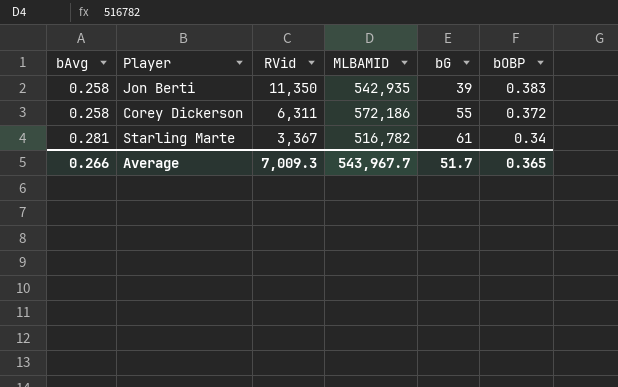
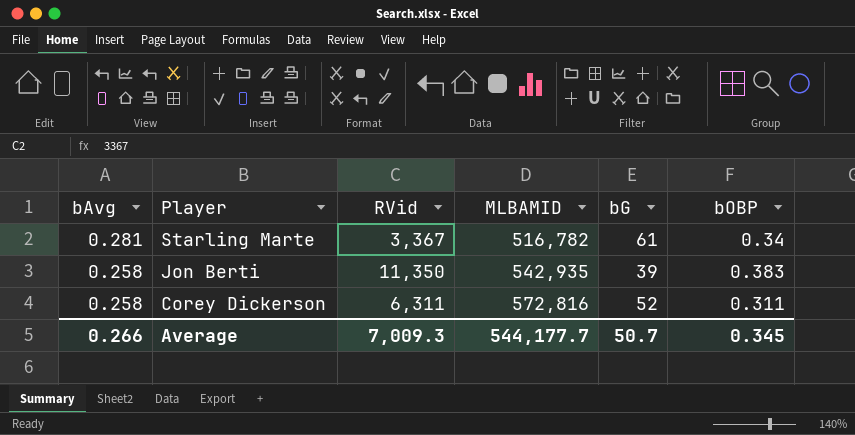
row order: bAvg ascending -> bAvg descending
Corey Dickerson | MLBAMID: 572,186 -> 572,816
Corey Dickerson | bG: 55 -> 52
Corey Dickerson | bOBP: 0.372 -> 0.311
Average | MLBAMID: 543,967.7 -> 544,177.7
Average | bG: 51.7 -> 50.7
Average | bOBP: 0.365 -> 0.345

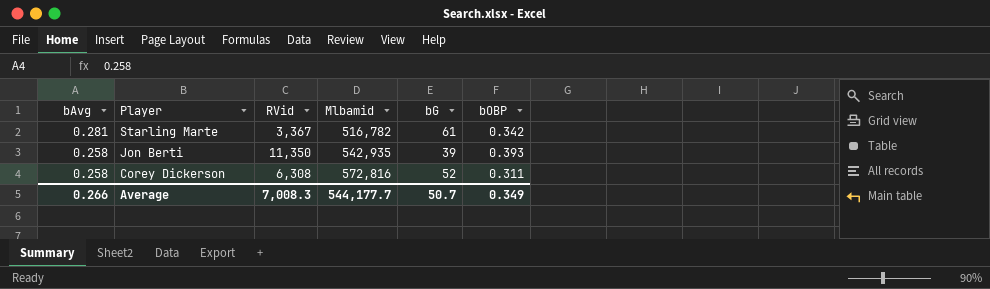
column name: MLBAMID -> Mlbamid
Starling Marte | bOBP: 0.34 -> 0.342
Jon Berti | bOBP: 0.383 -> 0.393
Corey Dickerson | RVid: 6,311 -> 6,308
Average | RVid: 7,009.3 -> 7,008.3
Average | bOBP: 0.345 -> 0.349

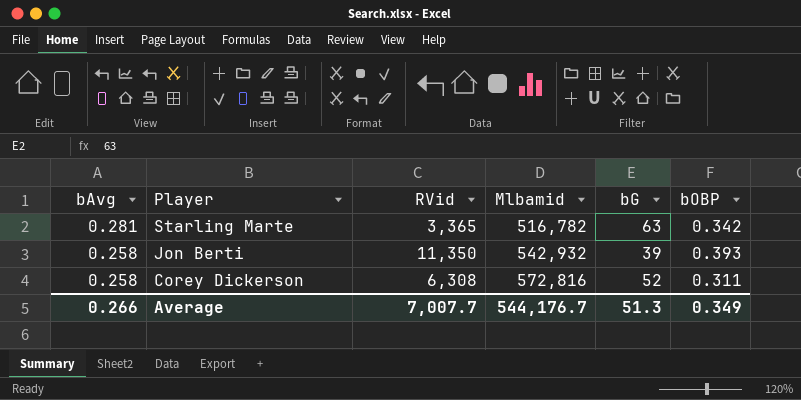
Starling Marte | RVid: 3,367 -> 3,365
Starling Marte | bG: 61 -> 63
Jon Berti | Mlbamid: 542,935 -> 542,932
Average | RVid: 7,008.3 -> 7,007.7
Average | Mlbamid: 544,177.7 -> 544,176.7
Average | bG: 50.7 -> 51.3

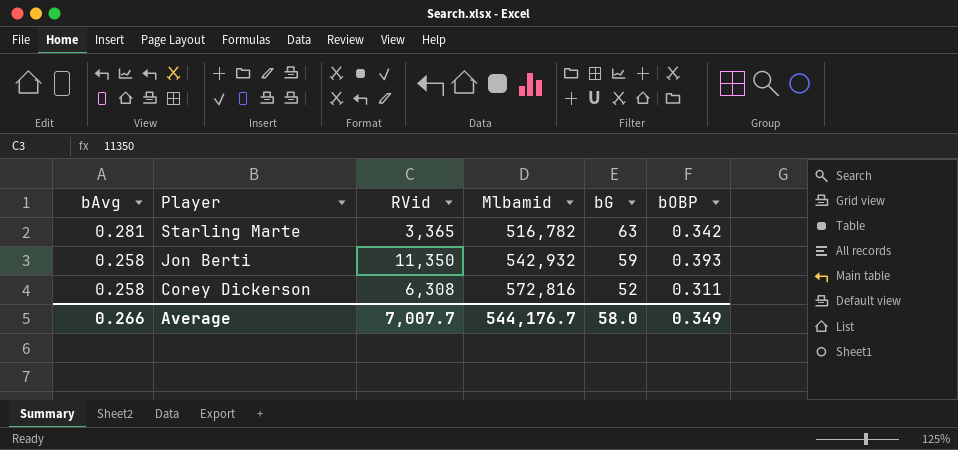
Jon Berti | bG: 39 -> 59
Average | bG: 51.3 -> 58.0

